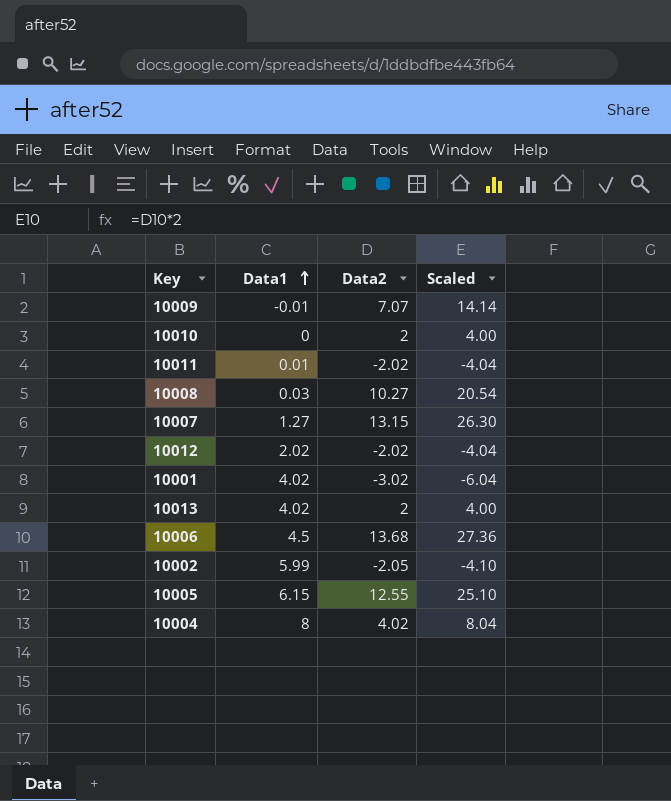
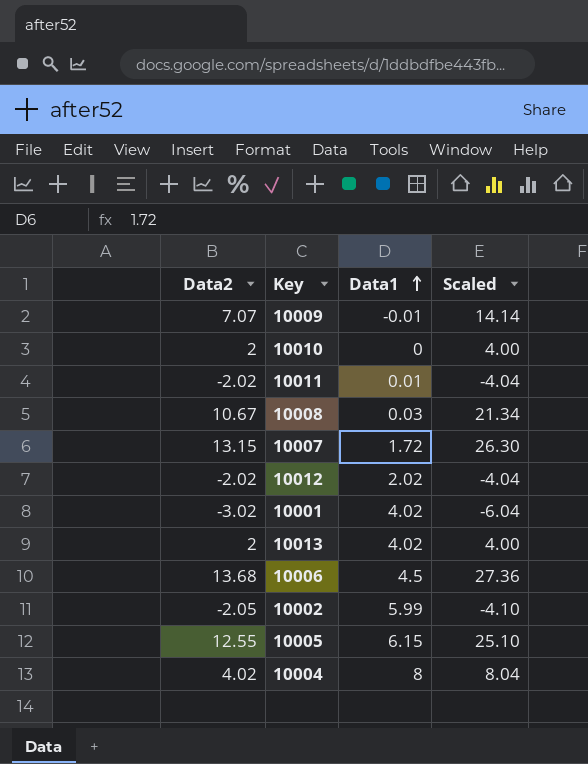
column Data2 | position: 3 -> 1
10008 | Data2: 10.27 -> 10.67
10008 | Scaled: 20.54 -> 21.34
10007 | Data1: 1.27 -> 1.72

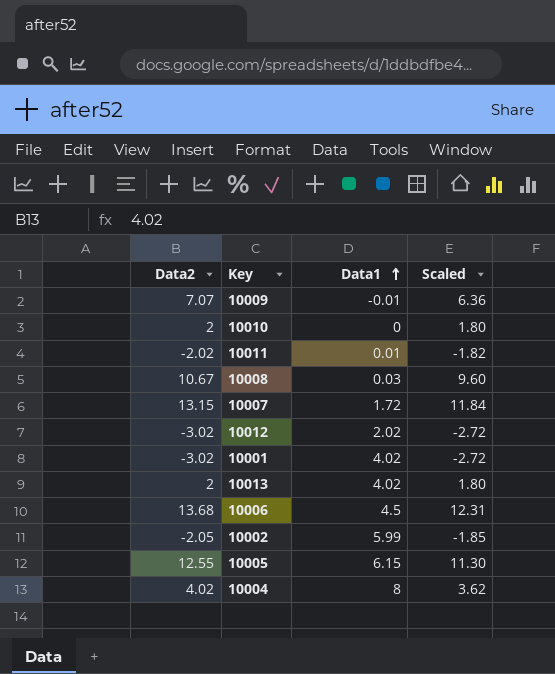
column Scaled | formula: [Data2] * 2 -> [Data2] * 0.9
10012 | Data2: -2.02 -> -3.02

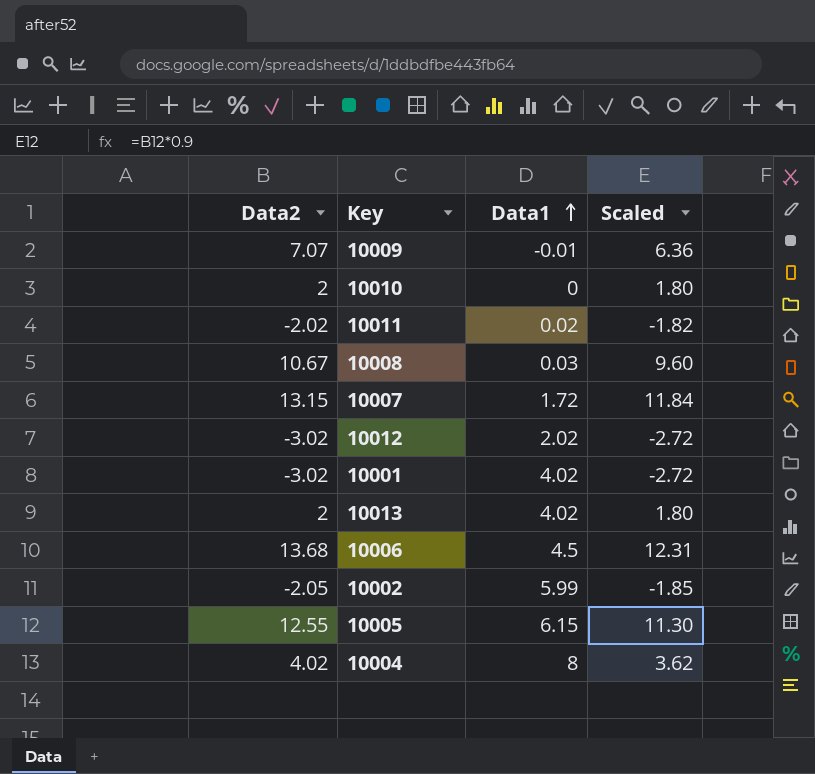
10011 | Data1: 0.01 -> 0.02

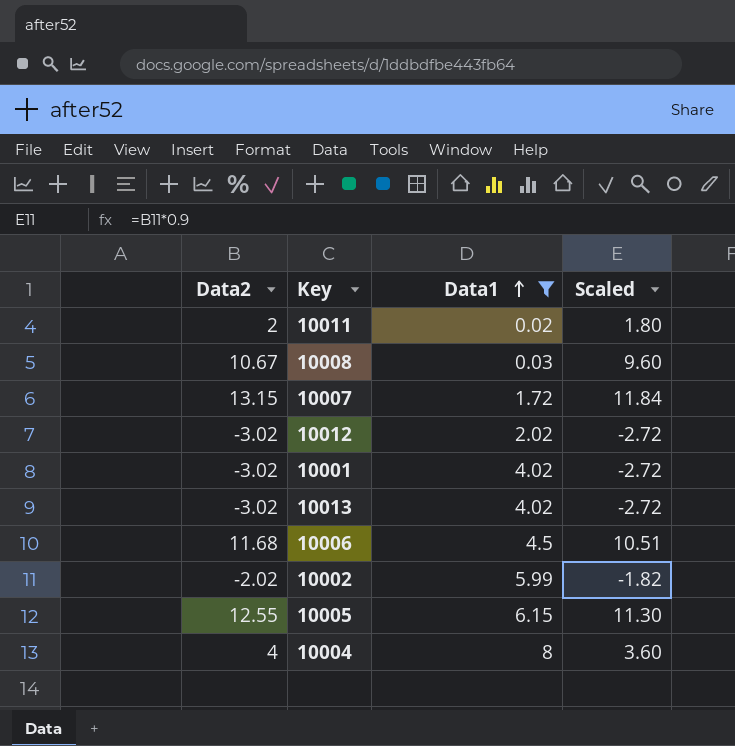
filter: none -> Data1 >= 0.02
10011 | Data2: -2.02 -> 2
10011 | Scaled: -1.82 -> 1.80
10013 | Data2: 2 -> -3.02
10013 | Scaled: 1.80 -> -2.72
10006 | Data2: 13.68 -> 11.68
10006 | Scaled: 12.31 -> 10.51
10002 | Data2: -2.05 -> -2.02
10002 | Scaled: -1.85 -> -1.82
10004 | Data2: 4.02 -> 4
10004 | Scaled: 3.62 -> 3.60

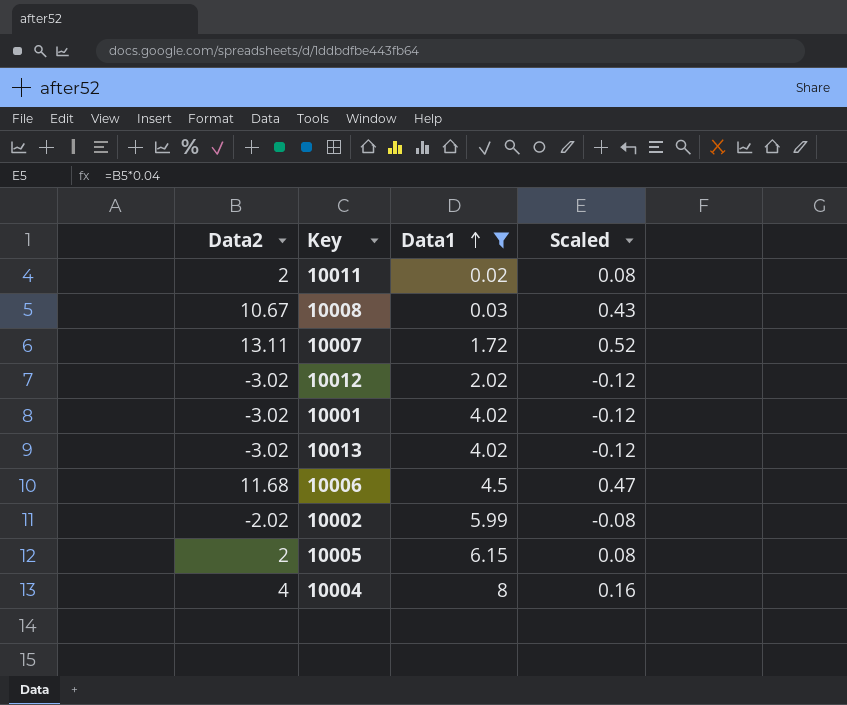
column Scaled | formula: [Data2] * 0.9 -> [Data2] * 0.04
10007 | Data2: 13.15 -> 13.11
10005 | Data2: 12.55 -> 2

